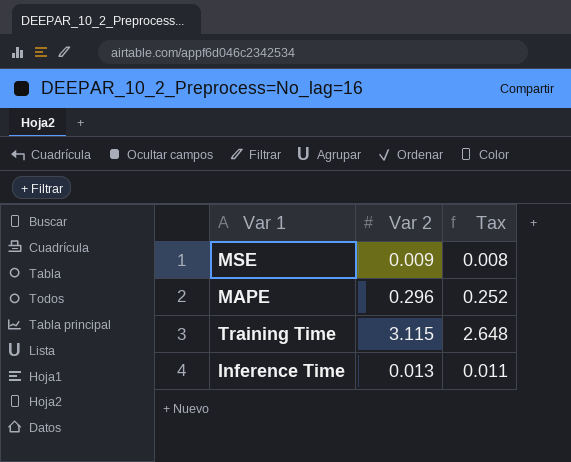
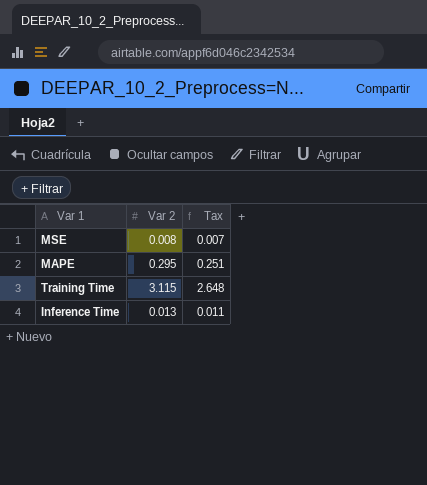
MSE | Var 2: 0.009 -> 0.008
MSE | Tax: 0.008 -> 0.007
MAPE | Var 2: 0.296 -> 0.295
MAPE | Tax: 0.252 -> 0.251

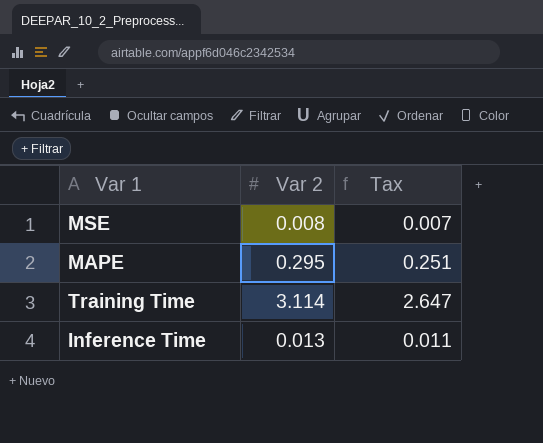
Training Time | Var 2: 3.115 -> 3.114
Training Time | Tax: 2.648 -> 2.647

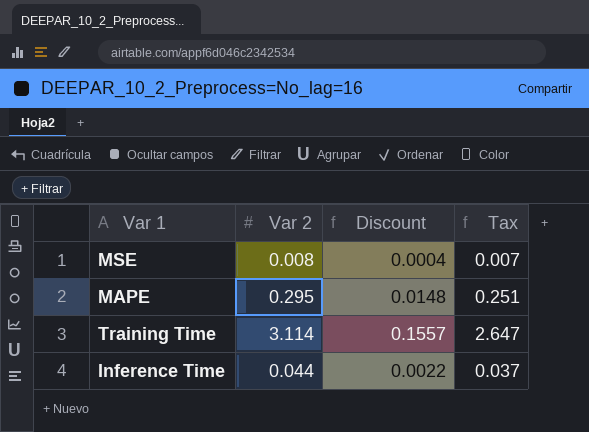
column Discount | formula: none -> [Var 2] * 0.05
Inference Time | Var 2: 0.013 -> 0.044
Inference Time | Tax: 0.011 -> 0.037

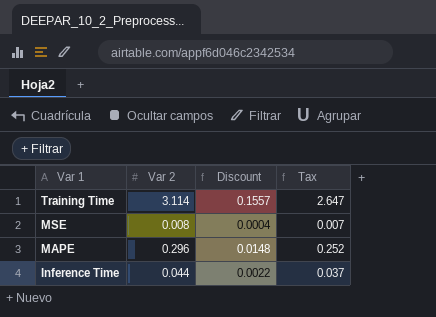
row order: none -> Var 1 descending
MAPE | Var 2: 0.295 -> 0.296
MAPE | Tax: 0.251 -> 0.252

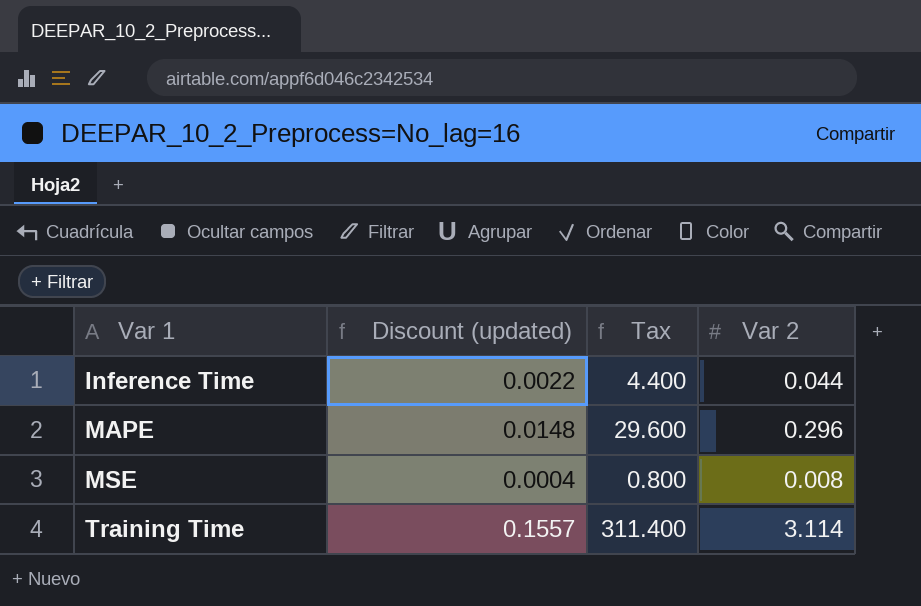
row order: Var 1 descending -> Var 1 ascending
column name: Discount -> Discount (updated)
column Tax | formula: [Var 2] * 0.85 -> [Var 2] * 100
column Var 2 | position: 2 -> 4

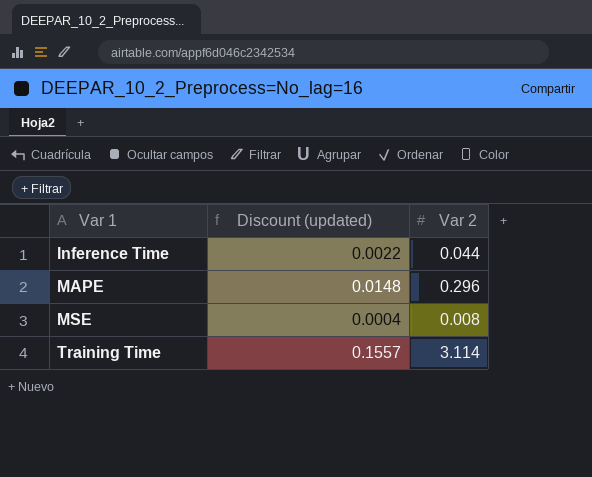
column Tax | formula: [Var 2] * 100 -> none

